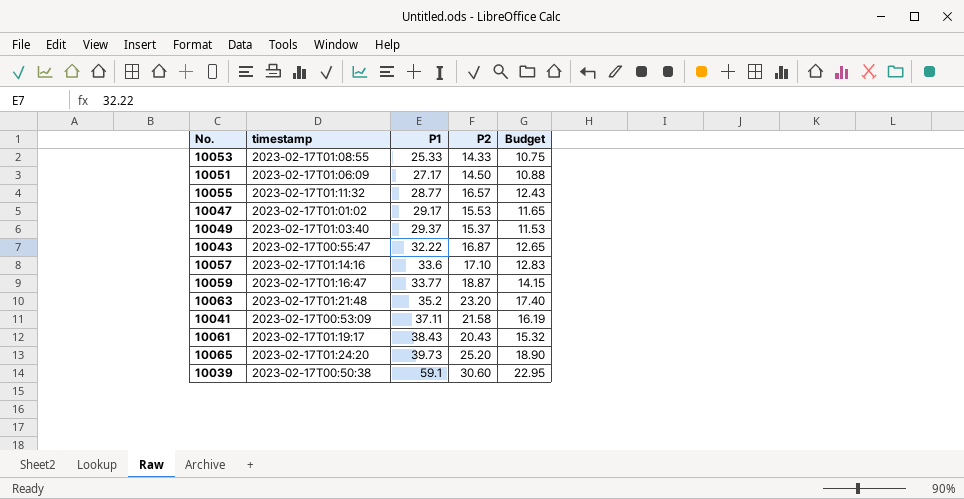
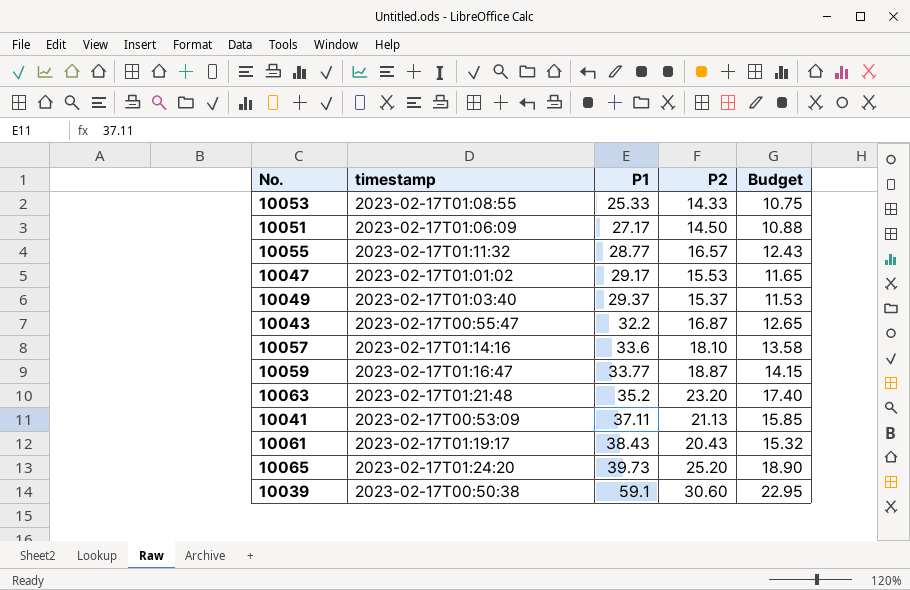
10043 | P1: 32.22 -> 32.2
10057 | P2: 17.10 -> 18.10
10057 | Budget: 12.83 -> 13.58
10041 | P2: 21.58 -> 21.13
10041 | Budget: 16.19 -> 15.85

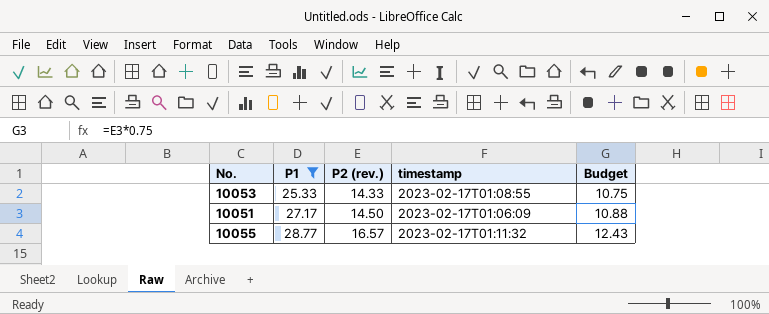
filter: none -> P1 <= 28.77
column name: P2 -> P2 (rev.)
column timestamp | position: 2 -> 4

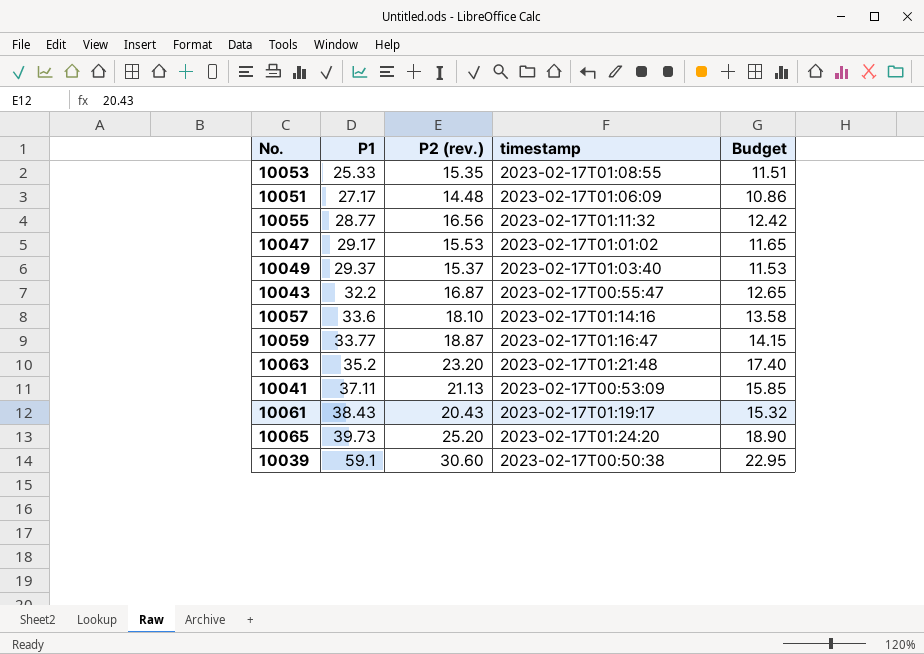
filter: P1 <= 28.77 -> none
10053 | P2 (rev.): 14.33 -> 15.35
10053 | Budget: 10.75 -> 11.51
10051 | P2 (rev.): 14.50 -> 14.48
10051 | Budget: 10.88 -> 10.86
10055 | P2 (rev.): 16.57 -> 16.56
10055 | Budget: 12.43 -> 12.42

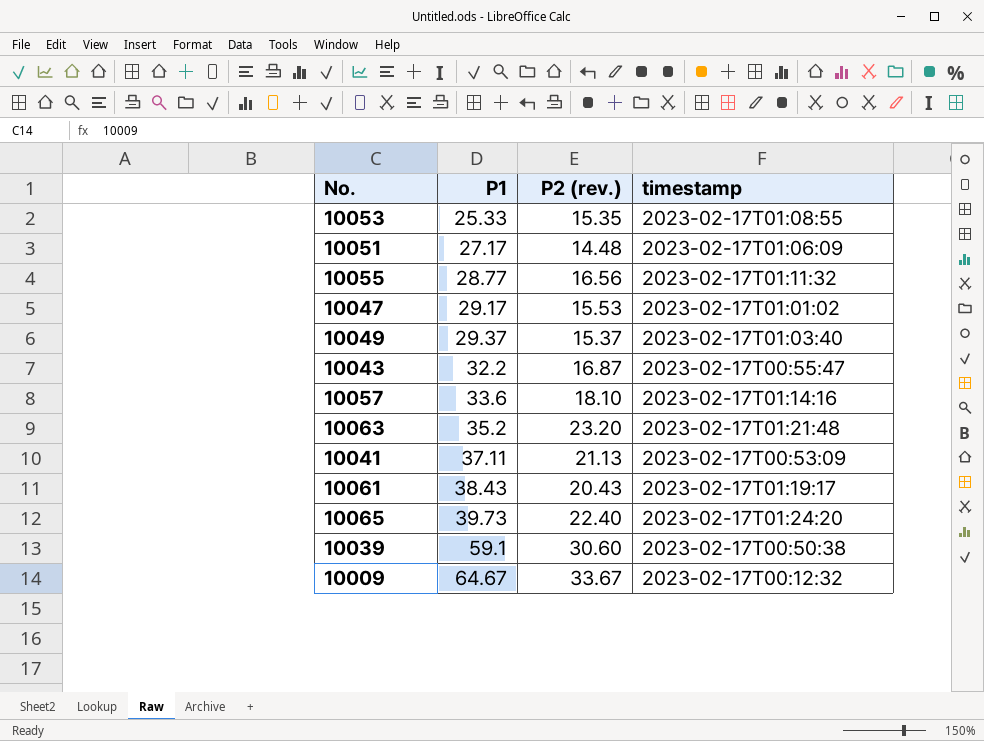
column Budget | formula: [P2 (rev.)] * 0.75 -> none
row 10059: 33.77 | 18.87 | 2023-02-17T01:16:47 | 14.15 -> none
10065 | P2 (rev.): 25.20 -> 22.40
row 10009: none -> 64.67 | 33.67 | 2023-02-17T00:12:32

